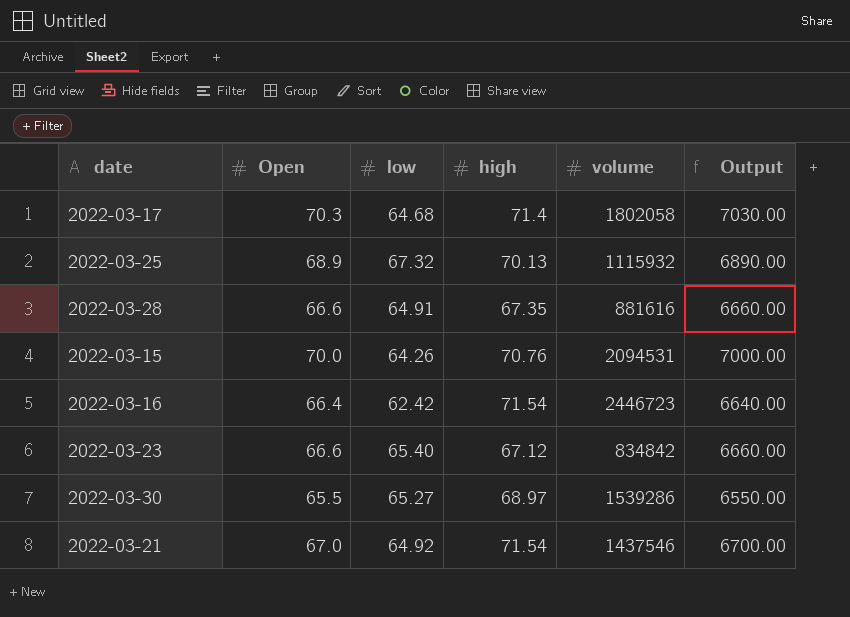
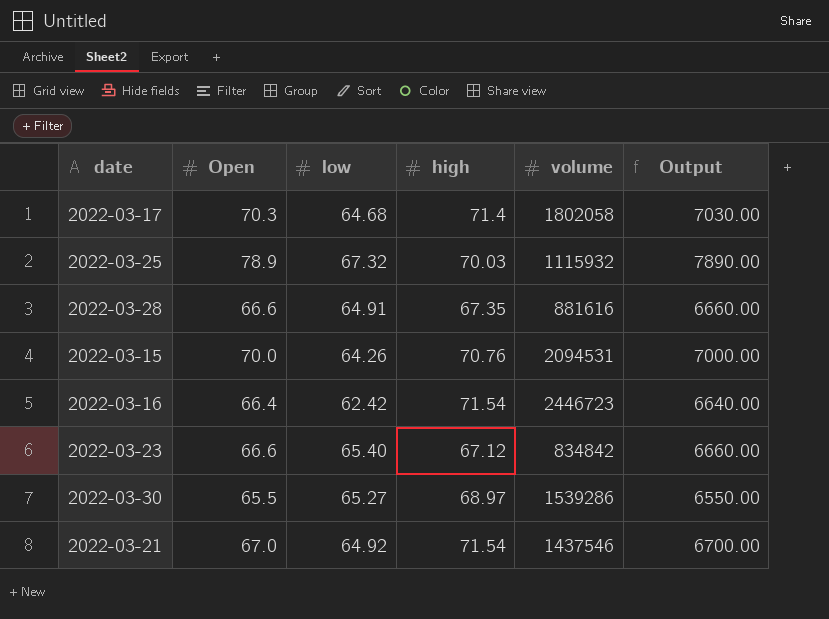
2022-03-25 | Open: 68.9 -> 78.9
2022-03-25 | high: 70.13 -> 70.03
2022-03-25 | Output: 6890.00 -> 7890.00

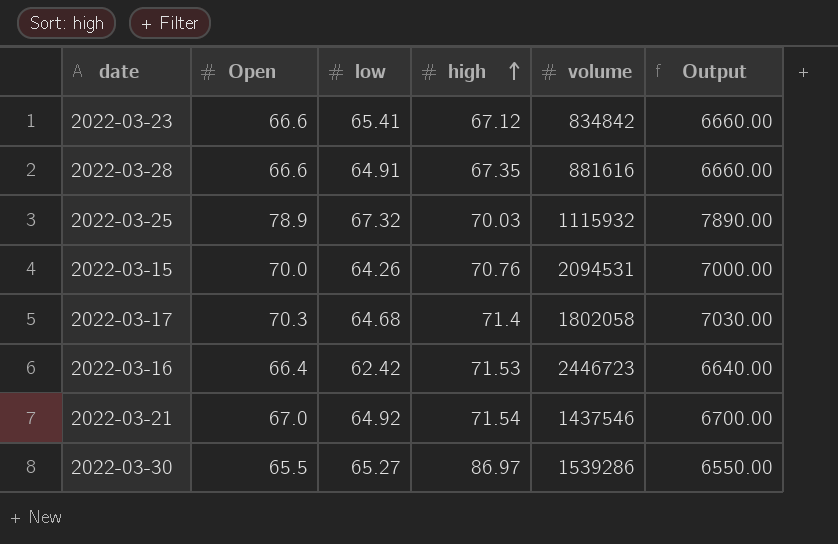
row order: none -> high ascending
2022-03-23 | low: 65.40 -> 65.41
2022-03-16 | high: 71.54 -> 71.53
2022-03-30 | high: 68.97 -> 86.97

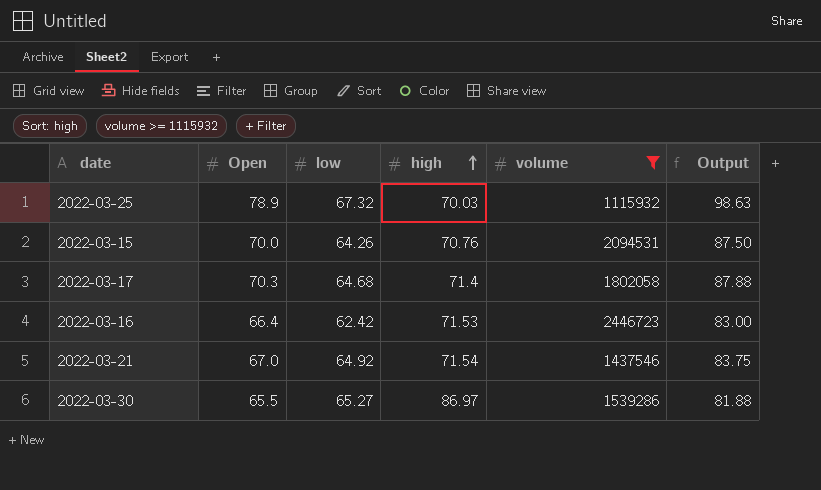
filter: none -> volume >= 1115932
column Output | formula: [Open] * 100 -> [Open] * 1.25

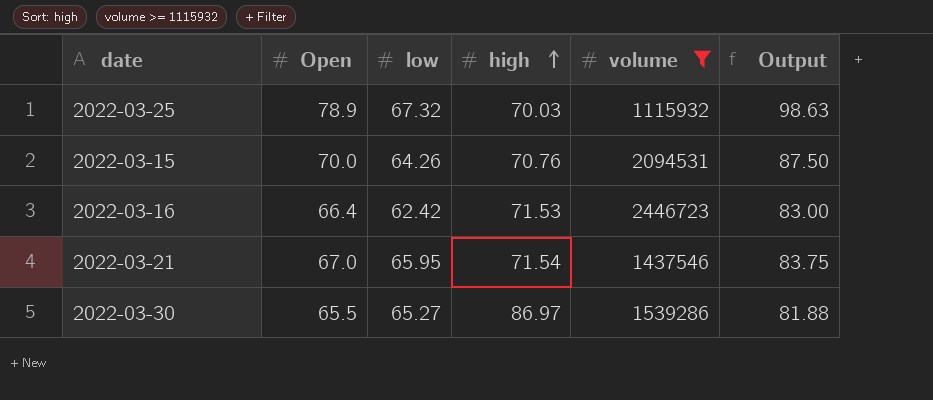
row 2022-03-17: 70.3 | 64.68 | 71.4 | 1802058 | 87.88 -> none
2022-03-21 | low: 64.92 -> 65.95

